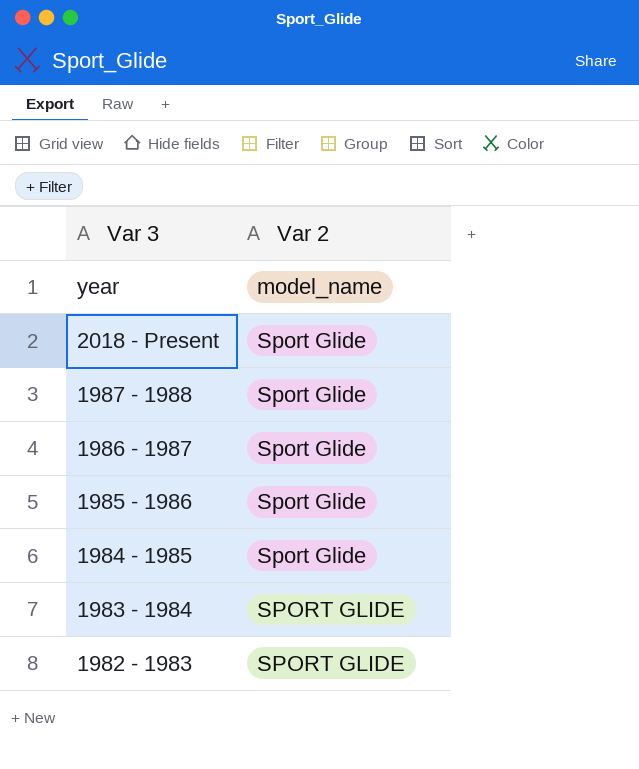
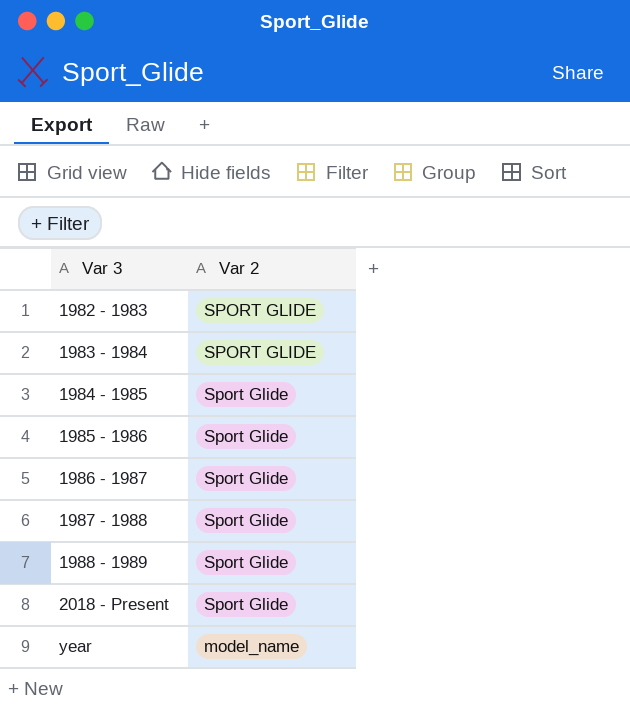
row order: Var 3 descending -> Var 3 ascending
row 1988 - 1989: none -> Sport Glide

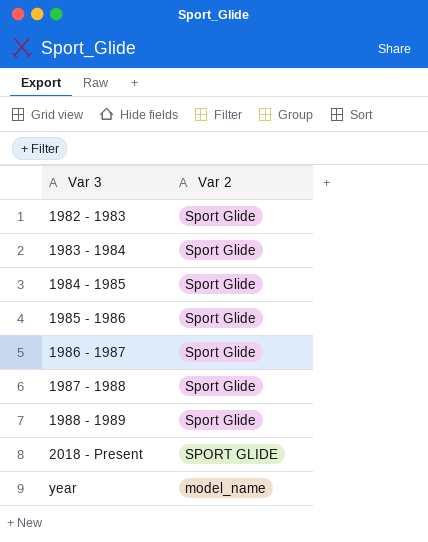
1982 - 1983 | Var 2: SPORT GLIDE -> Sport Glide
1983 - 1984 | Var 2: SPORT GLIDE -> Sport Glide
2018 - Present | Var 2: Sport Glide -> SPORT GLIDE

